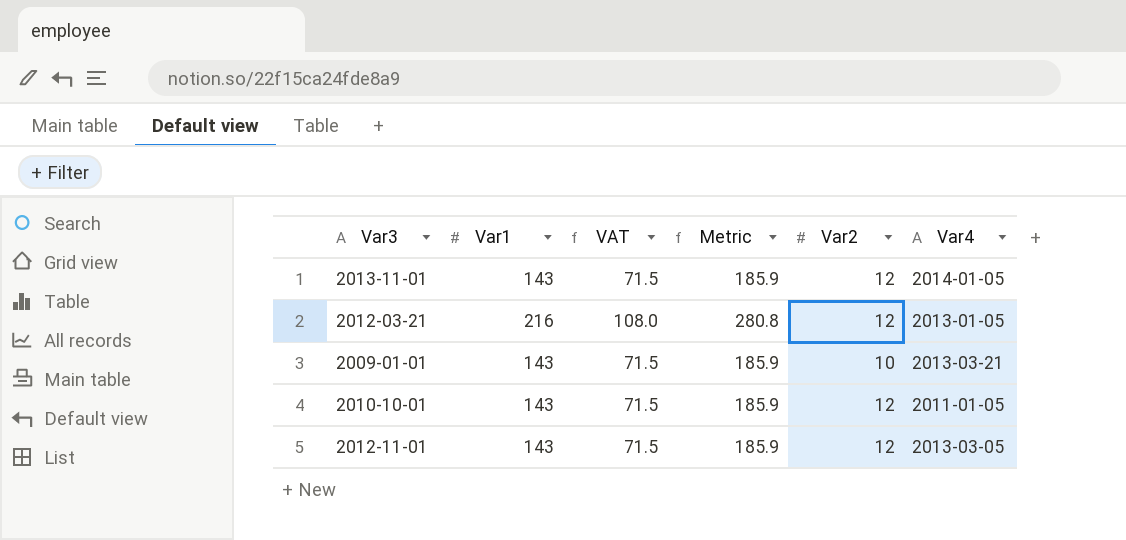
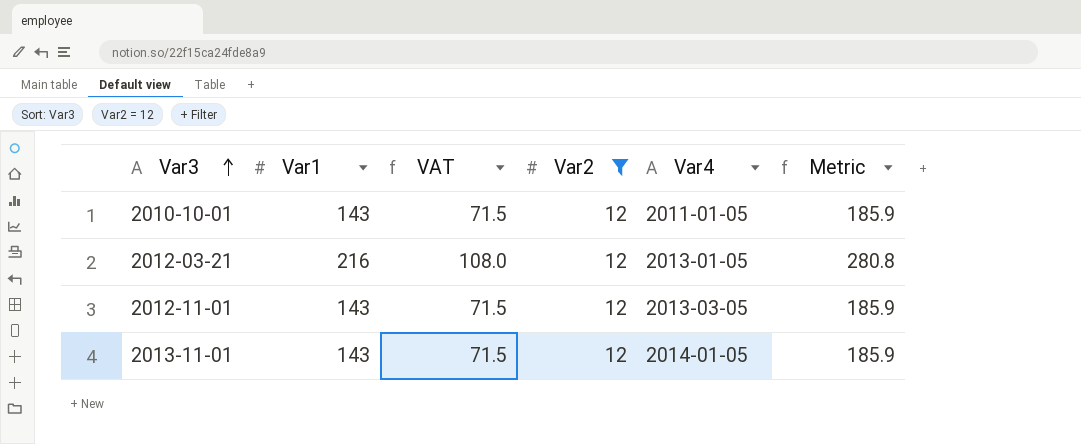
filter: none -> Var2 = 12
row order: none -> Var3 ascending
column Metric | position: 4 -> 6

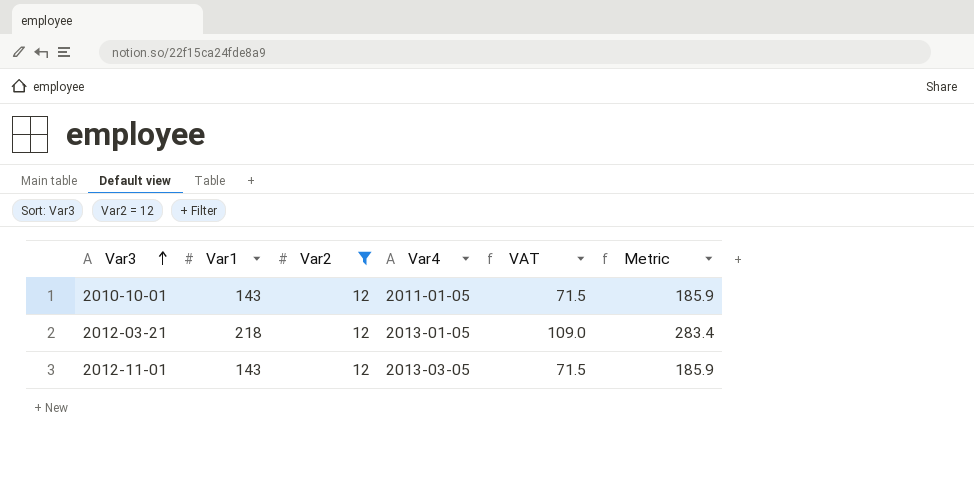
column VAT | position: 3 -> 5
row 2013-11-01: 143 | 71.5 | 12 | 2014-01-05 | 185.9 -> none
2012-03-21 | Var1: 216 -> 218
2012-03-21 | VAT: 108.0 -> 109.0
2012-03-21 | Metric: 280.8 -> 283.4

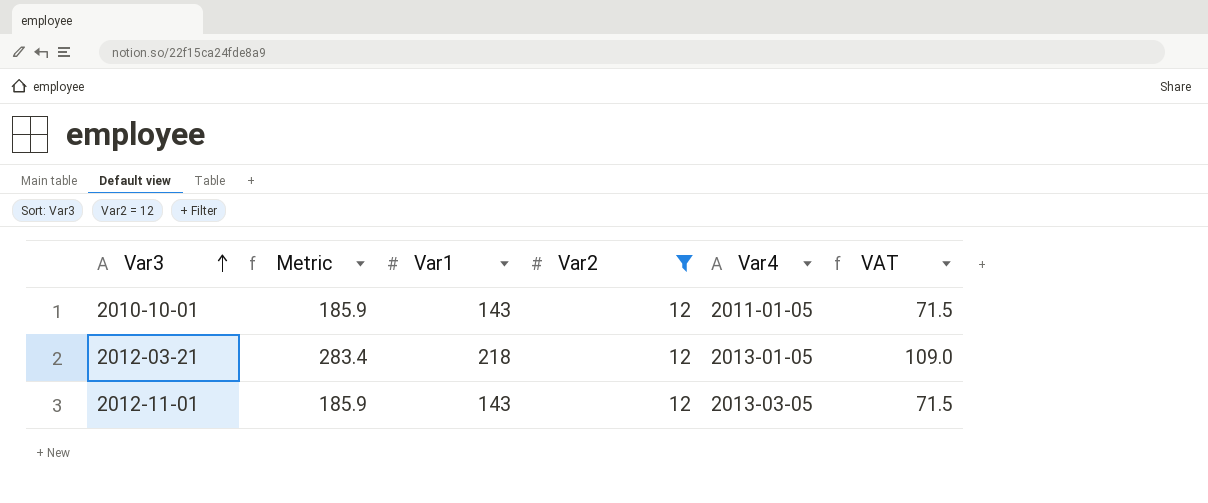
column Metric | position: 6 -> 2

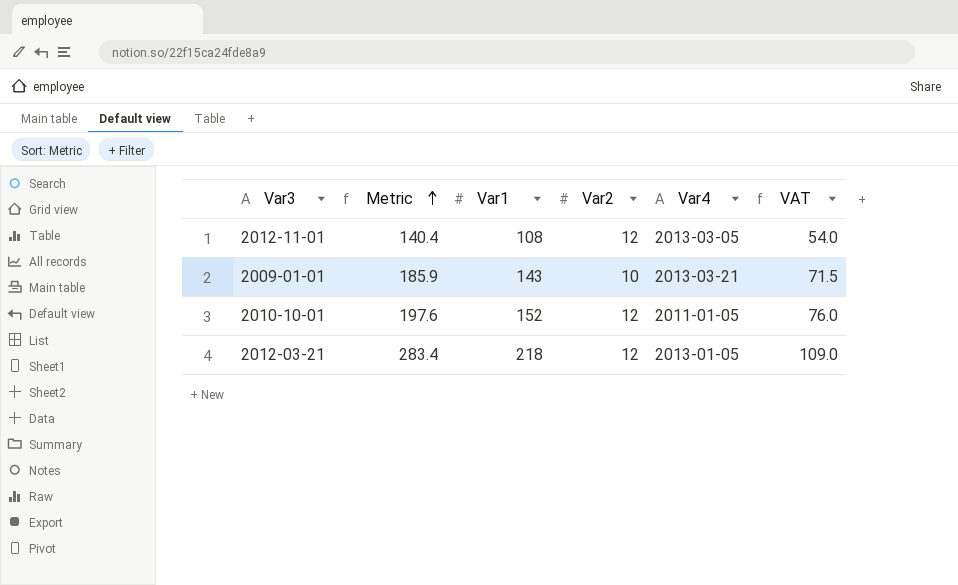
filter: Var2 = 12 -> none
row order: Var3 ascending -> Metric ascending
2012-11-01 | Metric: 185.9 -> 140.4
2012-11-01 | Var1: 143 -> 108
2012-11-01 | VAT: 71.5 -> 54.0
2010-10-01 | Metric: 185.9 -> 197.6
2010-10-01 | Var1: 143 -> 152
2010-10-01 | VAT: 71.5 -> 76.0

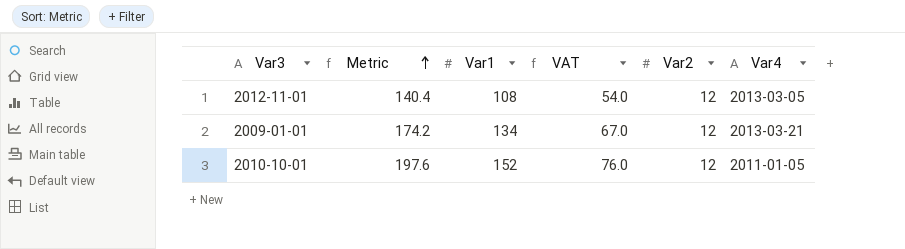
column VAT | position: 6 -> 4
row 2012-03-21: 283.4 | 218 | 12 | 2013-01-05 | 109.0 -> none
2009-01-01 | Metric: 185.9 -> 174.2
2009-01-01 | Var1: 143 -> 134
2009-01-01 | VAT: 71.5 -> 67.0
2009-01-01 | Var2: 10 -> 12

